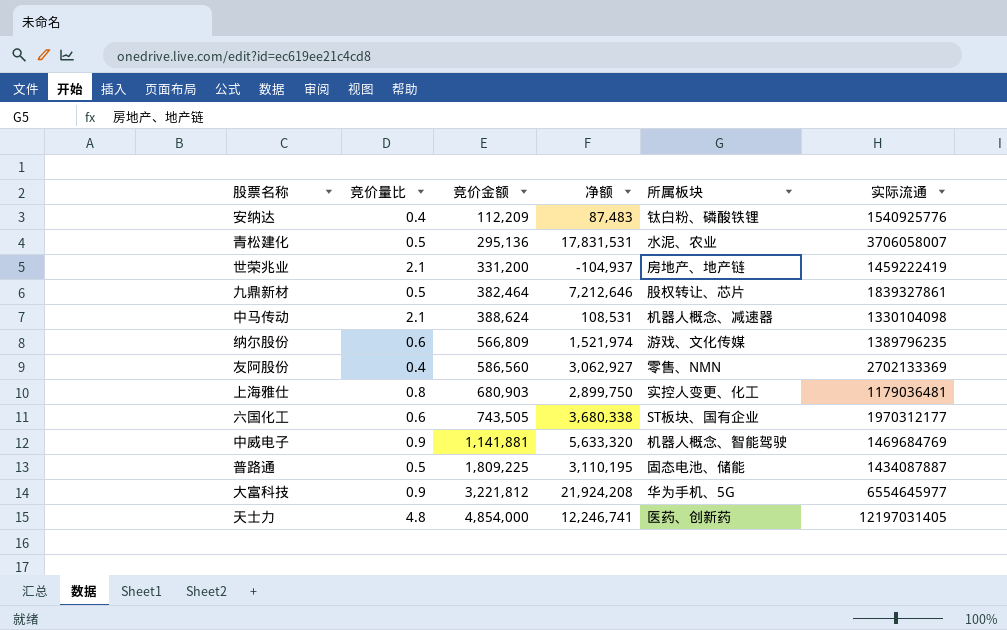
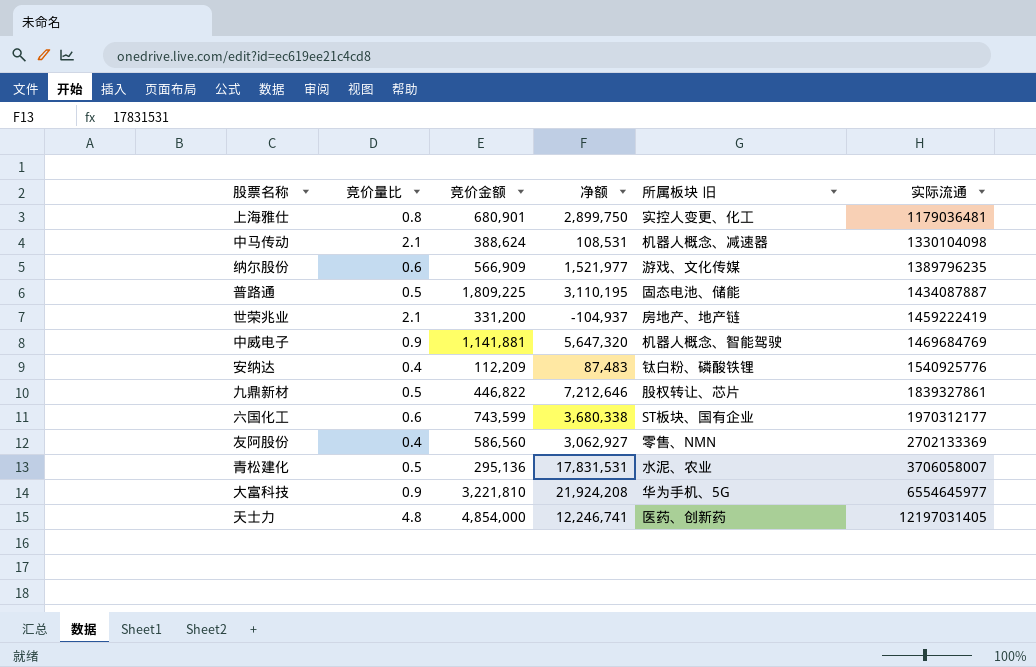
row order: 竞价金额 ascending -> 实际流通 ascending
column name: 所属板块 -> 所属板块 旧
上海雅仕 | 竞价金额: 680,903 -> 680,901
纳尔股份 | 竞价金额: 566,809 -> 566,909
纳尔股份 | 净额: 1,521,974 -> 1,521,977
中威电子 | 净额: 5,633,320 -> 5,647,320
九鼎新材 | 竞价金额: 382,464 -> 446,822
六国化工 | 竞价金额: 743,505 -> 743,599
大富科技 | 竞价金额: 3,221,812 -> 3,221,810

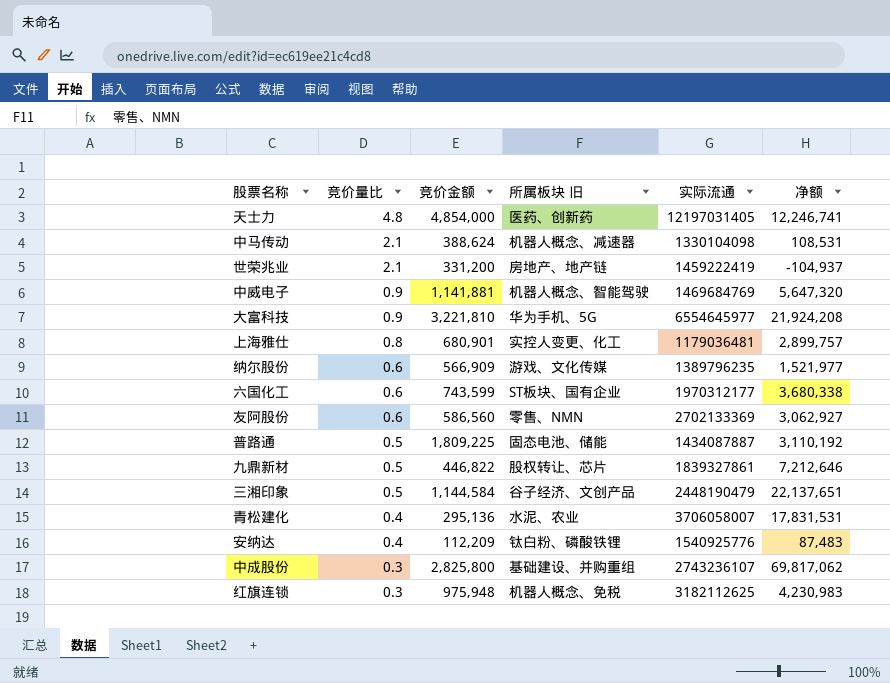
row order: 实际流通 ascending -> 竞价量比 descending
column 净额 | position: 4 -> 6
上海雅仕 | 净额: 2,899,750 -> 2,899,757
友阿股份 | 竞价量比: 0.4 -> 0.6
普路通 | 净额: 3,110,195 -> 3,110,192
row 三湘印象: none -> 0.5 | 1,144,584 | 谷子经济、文创产品 | 2448190479 | 22,137,651
青松建化 | 竞价量比: 0.5 -> 0.4
row 中成股份: none -> 0.3 | 2,825,800 | 基础建设、并购重组 | 2743236107 | 69,817,062
row 红旗连锁: none -> 0.3 | 975,948 | 机器人概念、免税 | 3182112625 | 4,230,983

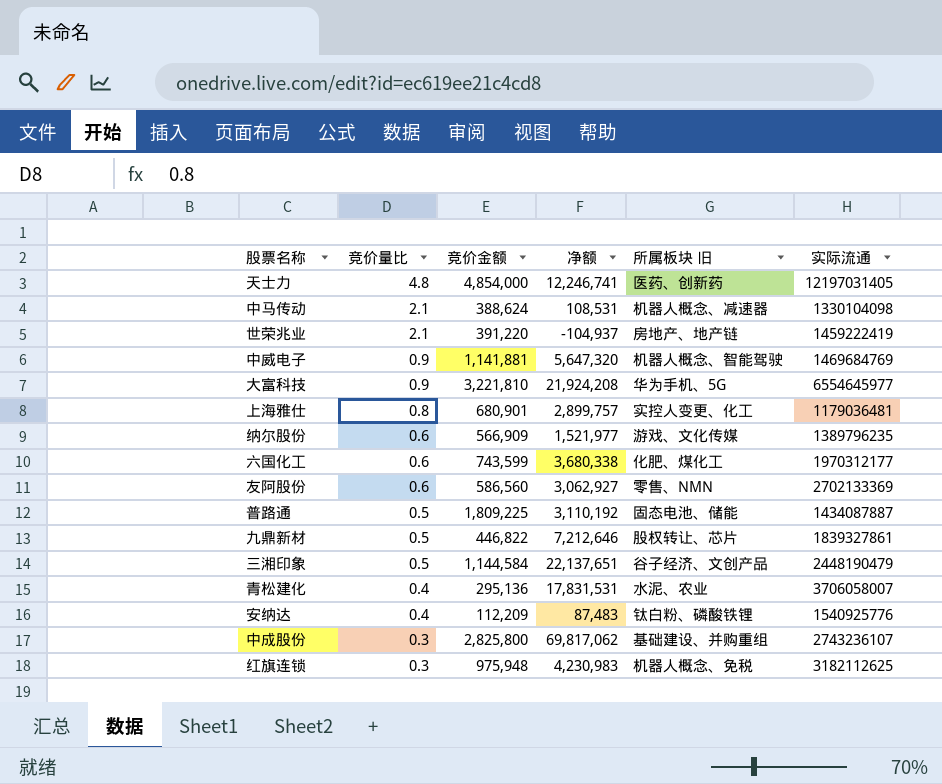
column 净额 | position: 6 -> 4
世荣兆业 | 竞价金额: 331,200 -> 391,220
六国化工 | 所属板块 旧: ST板块、国有企业 -> 化肥、煤化工

